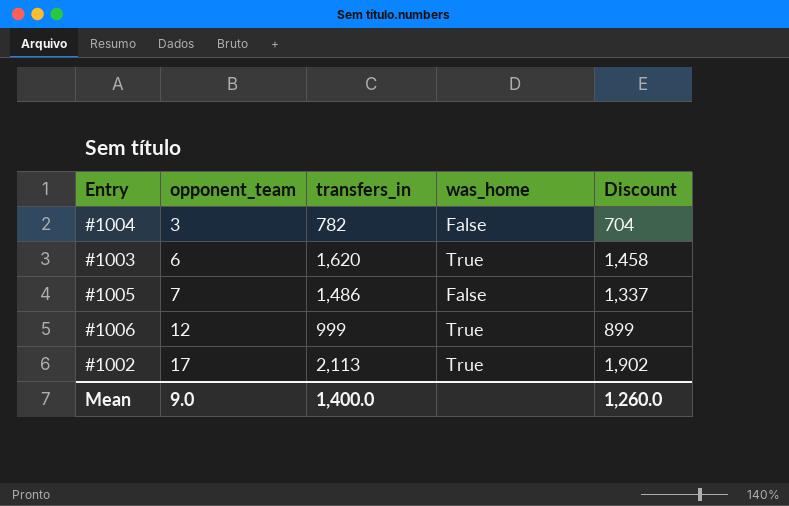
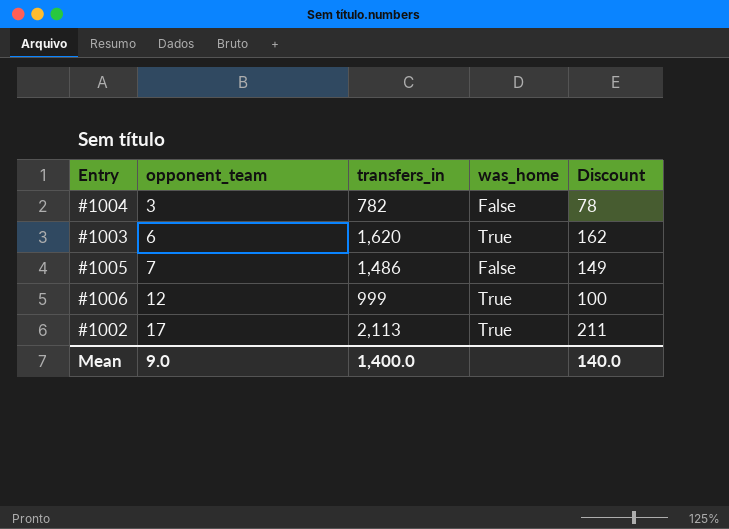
column Discount | formula: [transfers_in] * 0.9 -> [transfers_in] * 0.1
Mean | Discount: 1,260.0 -> 140.0

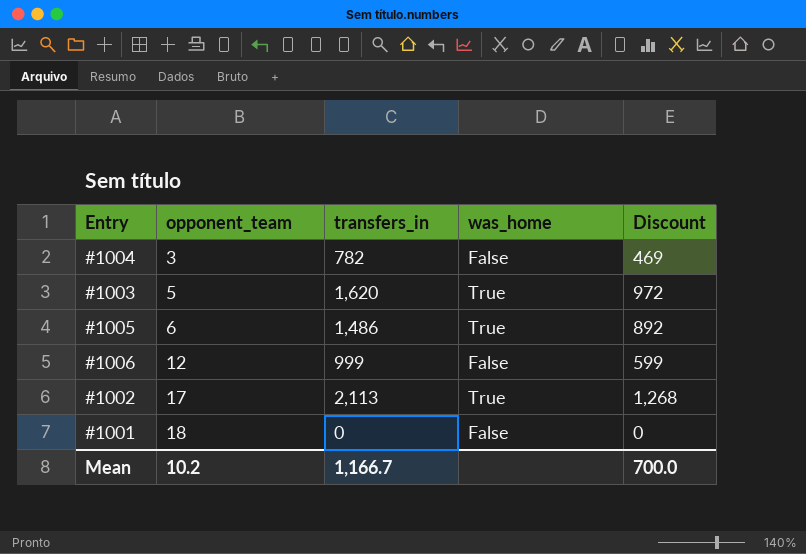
column Discount | formula: [transfers_in] * 0.1 -> [transfers_in] * 0.6
#1003 | opponent_team: 6 -> 5
#1005 | opponent_team: 7 -> 6
#1005 | was_home: False -> True
#1006 | was_home: True -> False
row #1001: none -> 18 | 0 | False | 0
Mean | opponent_team: 9.0 -> 10.2
Mean | transfers_in: 1,400.0 -> 1,166.7
Mean | Discount: 140.0 -> 700.0

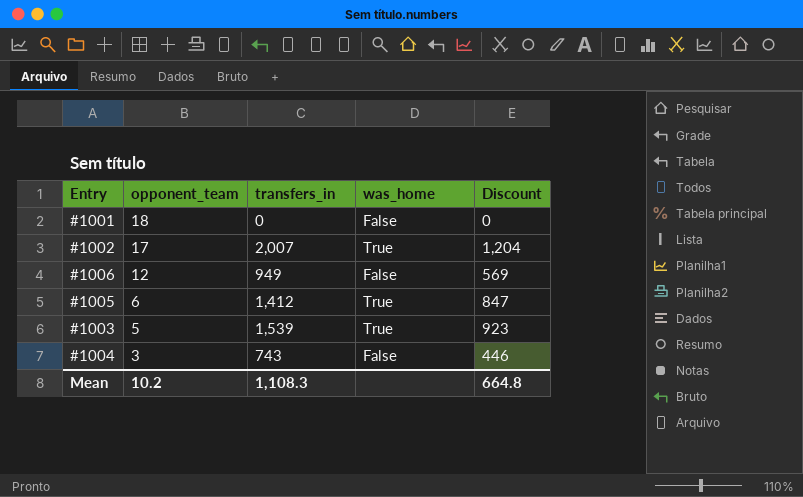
row order: opponent_team ascending -> opponent_team descending
#1002 | transfers_in: 2,113 -> 2,007
#1002 | Discount: 1,268 -> 1,204
#1006 | transfers_in: 999 -> 949
#1006 | Discount: 599 -> 569
#1005 | transfers_in: 1,486 -> 1,412
#1005 | Discount: 892 -> 847
#1003 | transfers_in: 1,620 -> 1,539
#1003 | Discount: 972 -> 923
#1004 | transfers_in: 782 -> 743
#1004 | Discount: 469 -> 446
Mean | transfers_in: 1,166.7 -> 1,108.3
Mean | Discount: 700.0 -> 664.8

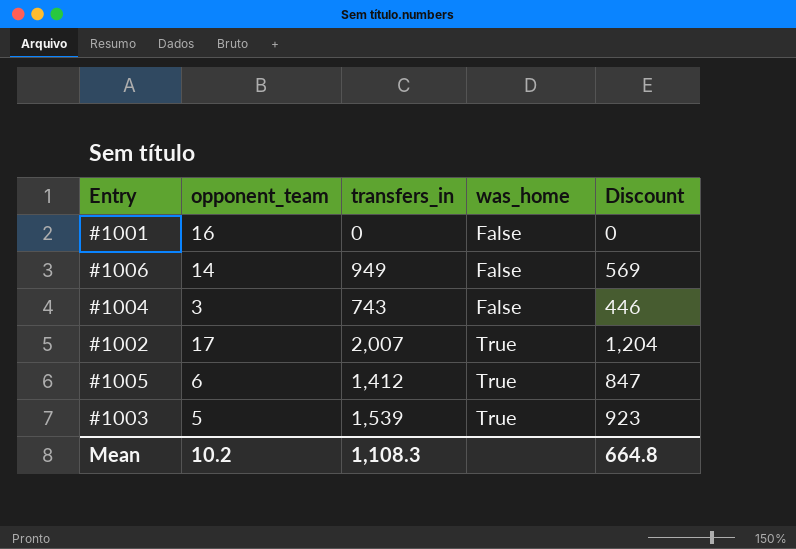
row order: opponent_team descending -> was_home ascending
#1001 | opponent_team: 18 -> 16
#1006 | opponent_team: 12 -> 14

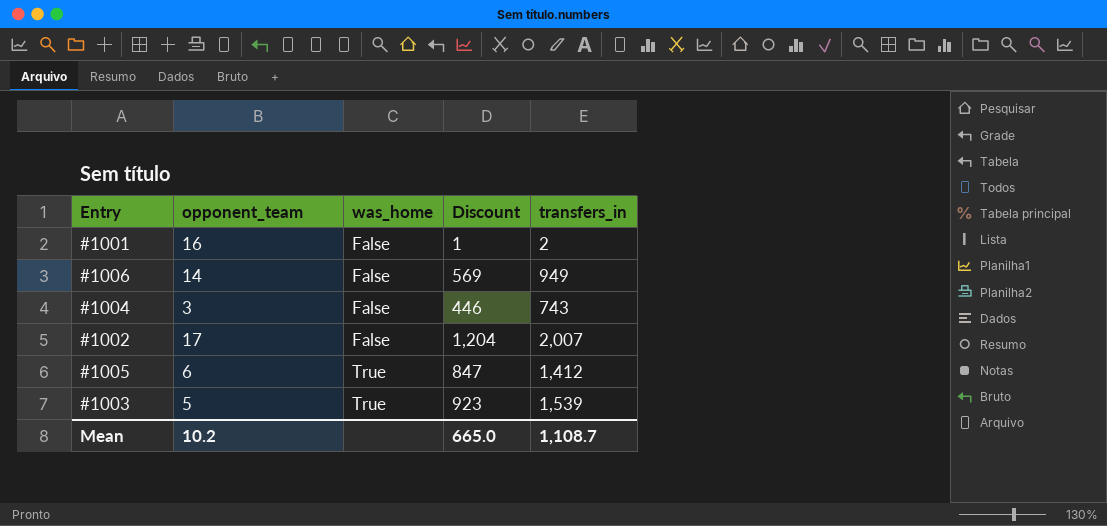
column transfers_in | position: 3 -> 5
#1001 | Discount: 0 -> 1
#1001 | transfers_in: 0 -> 2
#1002 | was_home: True -> False
Mean | Discount: 664.8 -> 665.0
Mean | transfers_in: 1,108.3 -> 1,108.7

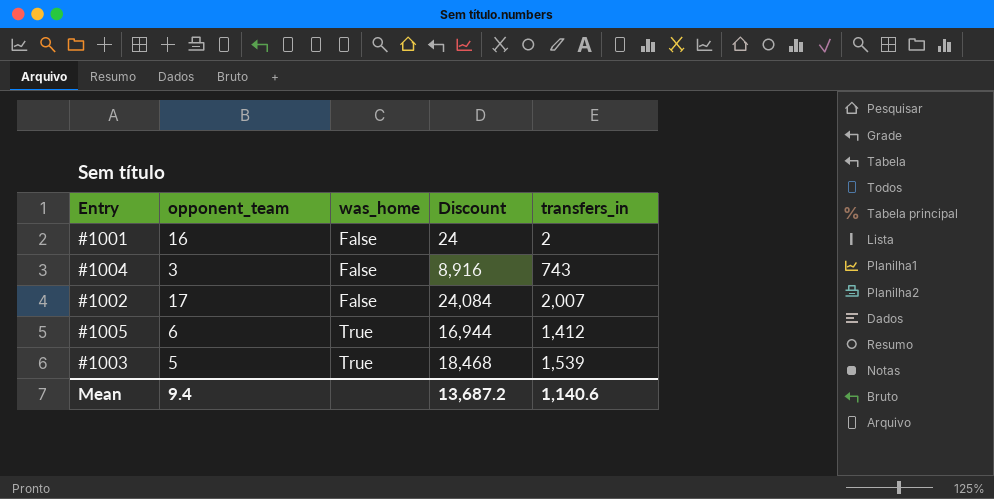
column Discount | formula: [transfers_in] * 0.6 -> [transfers_in] * 12
row #1006: 14 | False | 569 | 949 -> none
Mean | opponent_team: 10.2 -> 9.4
Mean | Discount: 665.0 -> 13,687.2
Mean | transfers_in: 1,108.7 -> 1,140.6

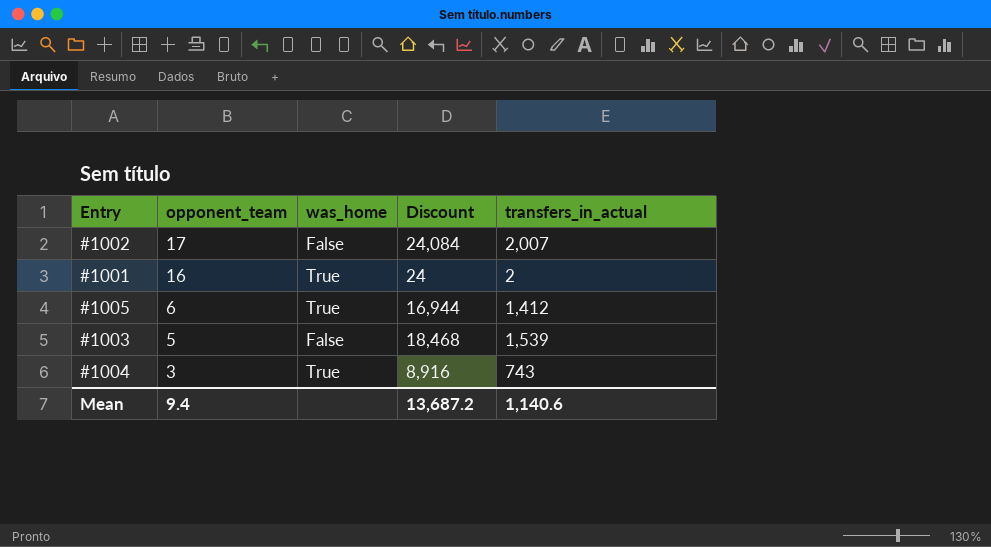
row order: was_home ascending -> opponent_team descending
column name: transfers_in -> transfers_in_actual
#1001 | was_home: False -> True
#1003 | was_home: True -> False
#1004 | was_home: False -> True

